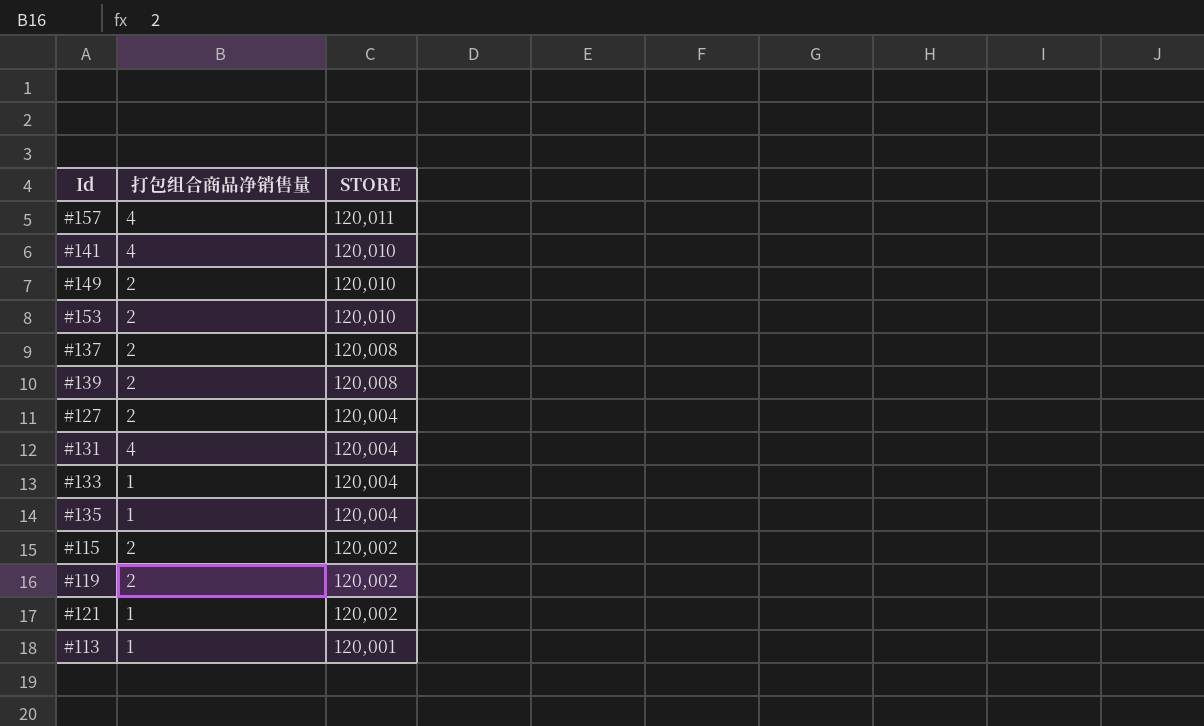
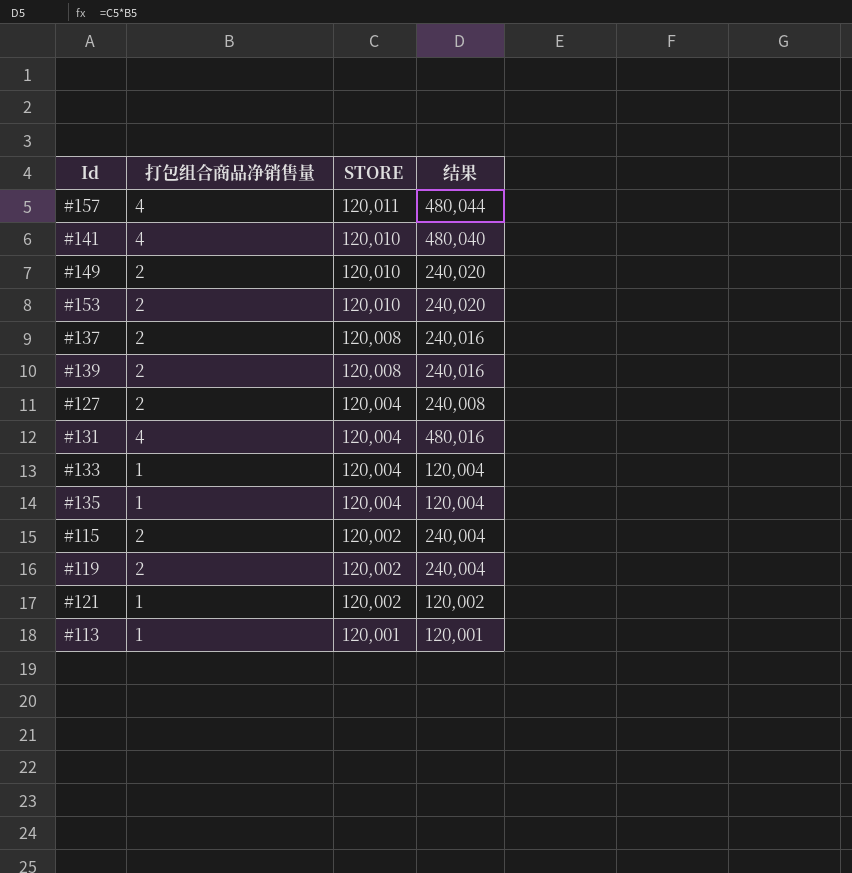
column 结果 | formula: none -> [打包组合商品净销售量] * [STORE]

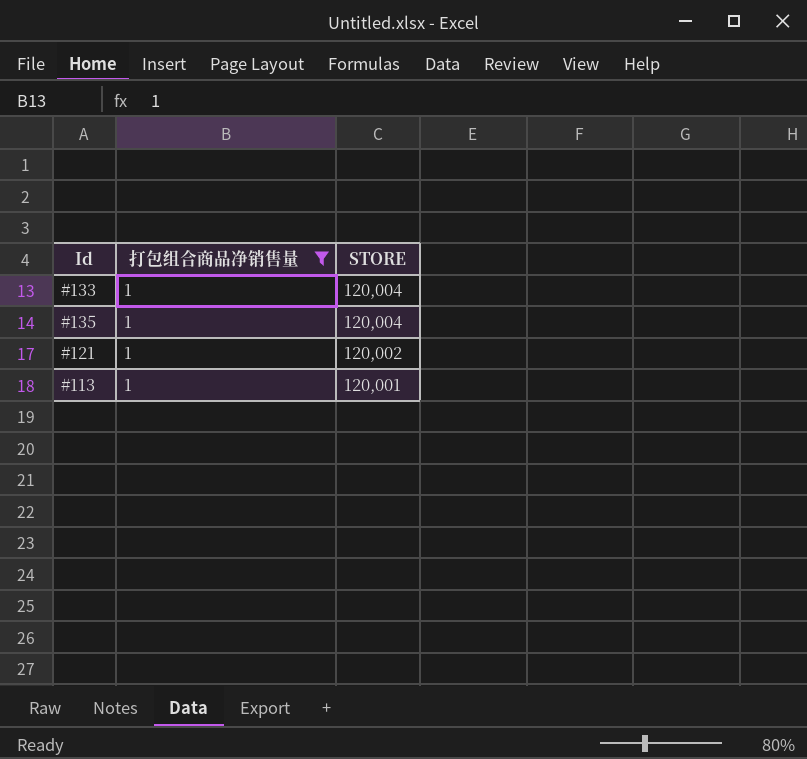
filter: none -> 打包组合商品净销售量 = 1
column 结果 | formula: [打包组合商品净销售量] * [STORE] -> none

